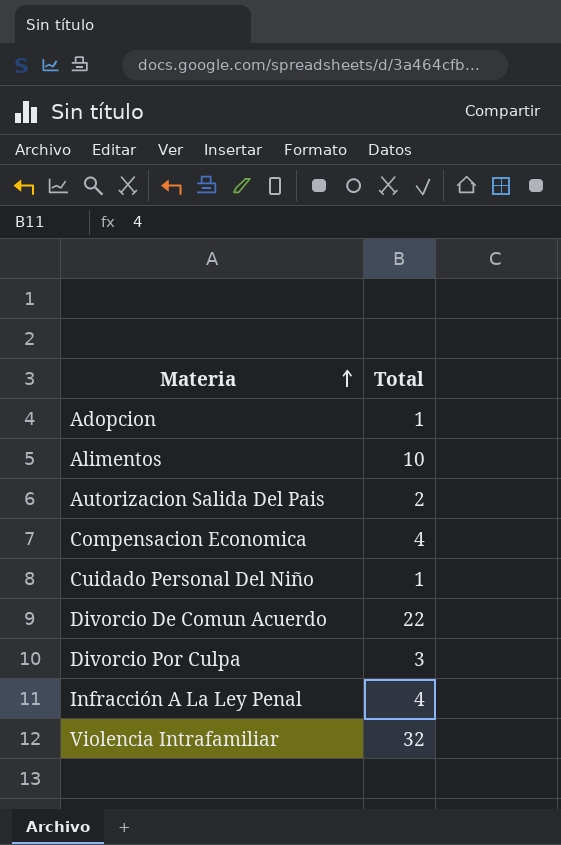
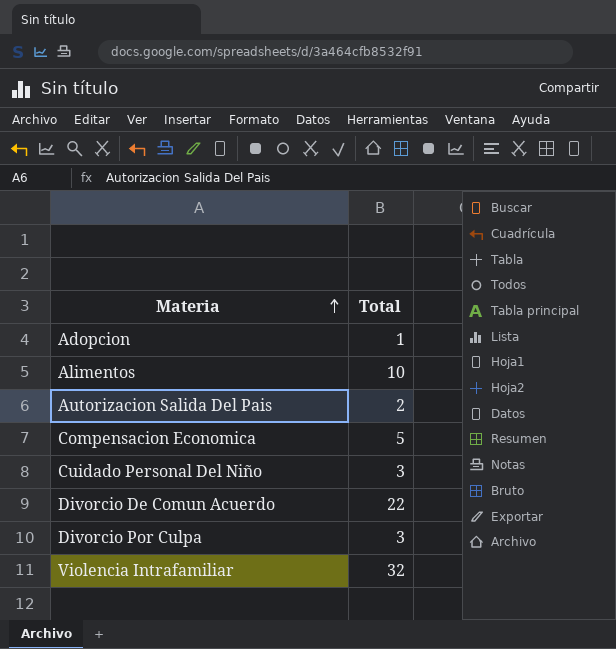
row Infracción A La Ley Penal: 4 -> none
Compensacion Economica | Total: 4 -> 5
Cuidado Personal Del Niño | Total: 1 -> 3

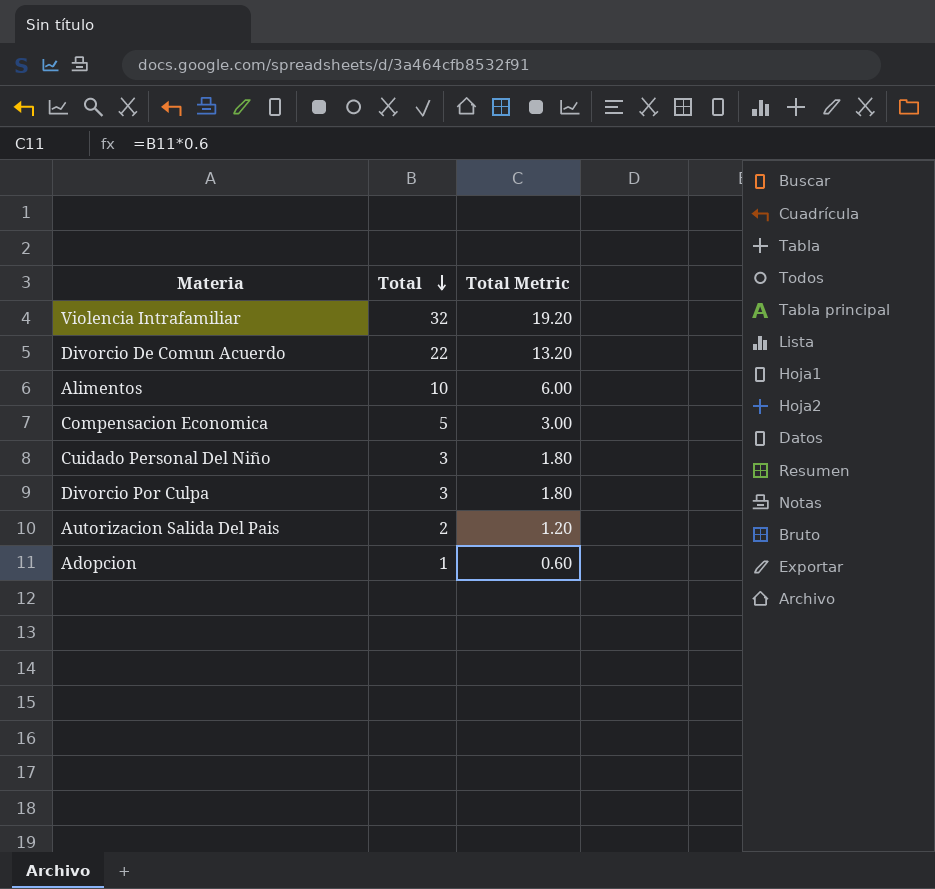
row order: Materia ascending -> Total descending
column Total Metric | formula: none -> [Total] * 0.6

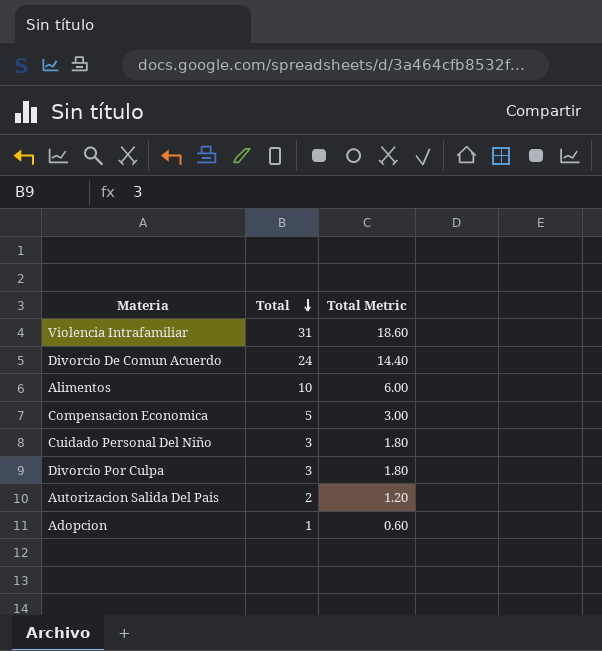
Violencia Intrafamiliar | Total: 32 -> 31
Violencia Intrafamiliar | Total Metric: 19.20 -> 18.60
Divorcio De Comun Acuerdo | Total: 22 -> 24
Divorcio De Comun Acuerdo | Total Metric: 13.20 -> 14.40

